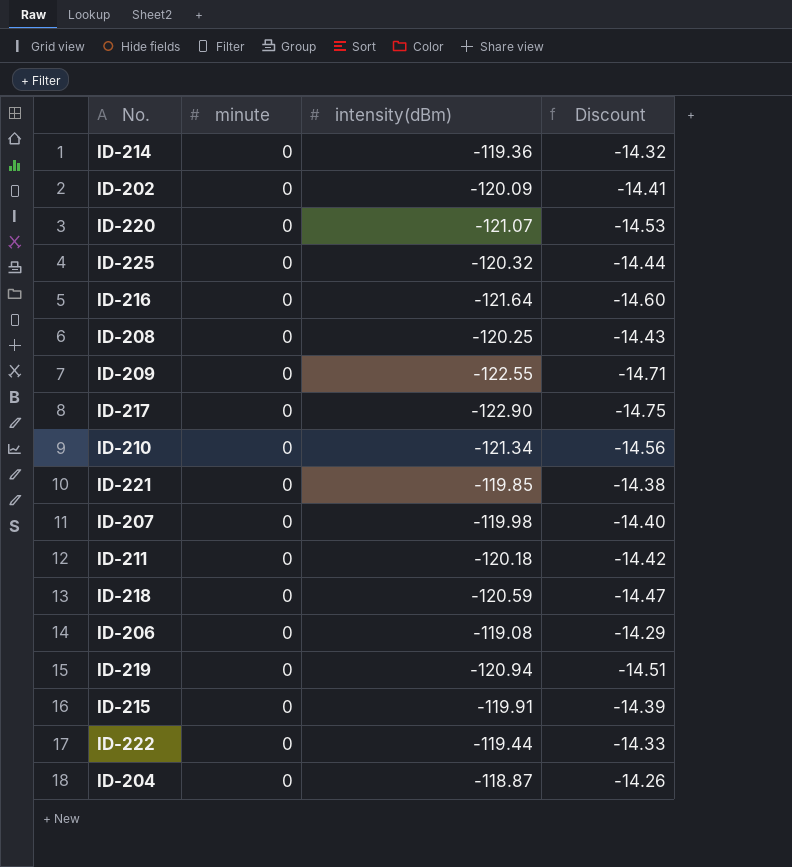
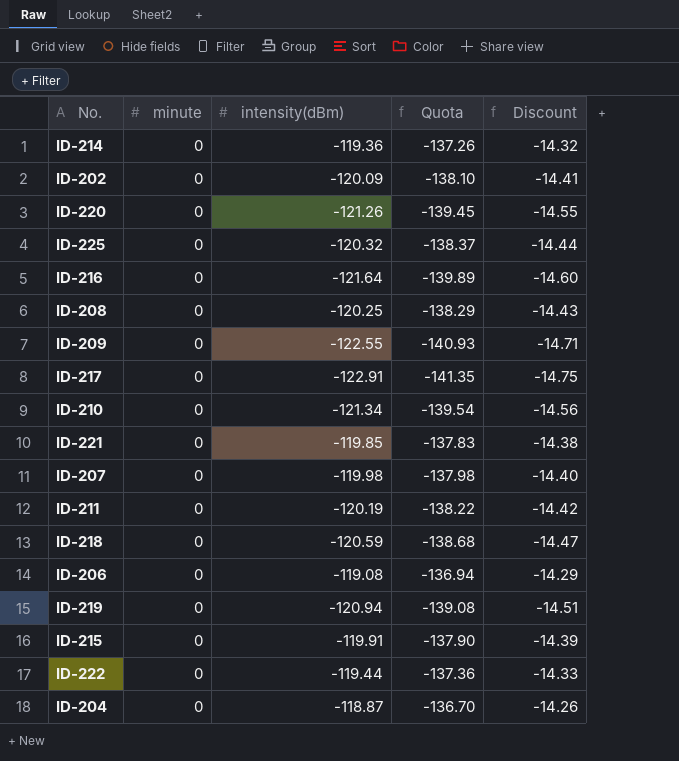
column Quota | formula: none -> [intensity(dBm)] * 1.15
ID-220 | intensity(dBm): -121.07 -> -121.26
ID-220 | Discount: -14.53 -> -14.55
ID-217 | intensity(dBm): -122.90 -> -122.91
ID-211 | intensity(dBm): -120.18 -> -120.19

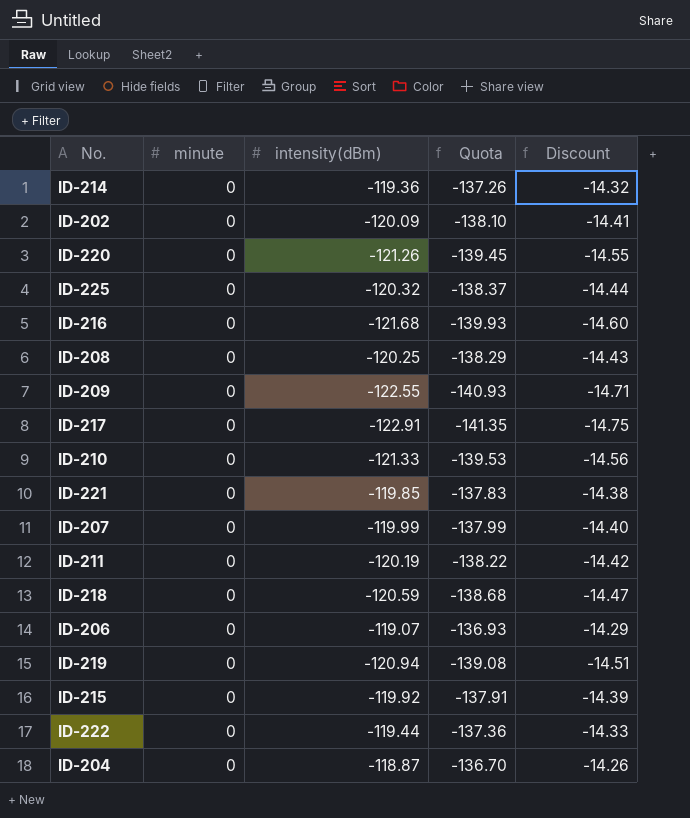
ID-216 | intensity(dBm): -121.64 -> -121.68
ID-216 | Quota: -139.89 -> -139.93
ID-210 | intensity(dBm): -121.34 -> -121.33
ID-210 | Quota: -139.54 -> -139.53
ID-207 | intensity(dBm): -119.98 -> -119.99
ID-207 | Quota: -137.98 -> -137.99
ID-206 | intensity(dBm): -119.08 -> -119.07
ID-206 | Quota: -136.94 -> -136.93
ID-215 | intensity(dBm): -119.91 -> -119.92
ID-215 | Quota: -137.90 -> -137.91

